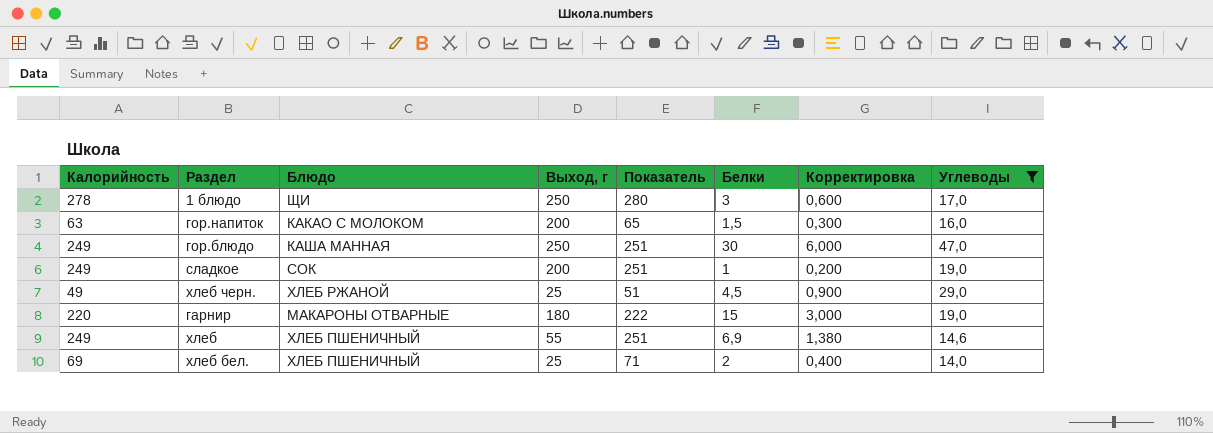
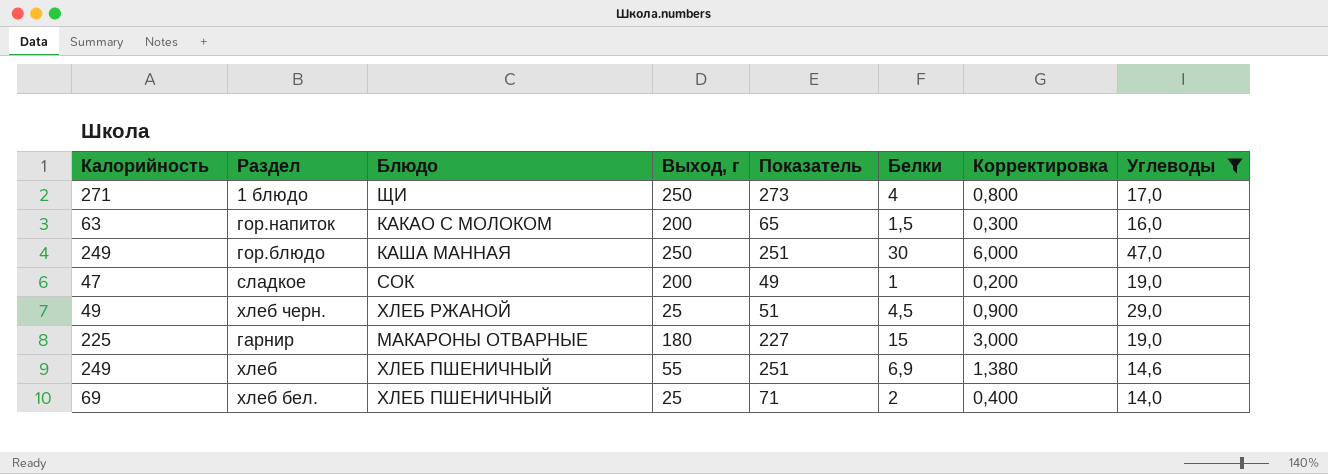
1 блюдо | Калорийность: 278 -> 271
1 блюдо | Показатель: 280 -> 273
1 блюдо | Белки: 3 -> 4
1 блюдо | Корректировка: 0,600 -> 0,800
сладкое | Калорийность: 249 -> 47
сладкое | Показатель: 251 -> 49
гарнир | Калорийность: 220 -> 225
гарнир | Показатель: 222 -> 227

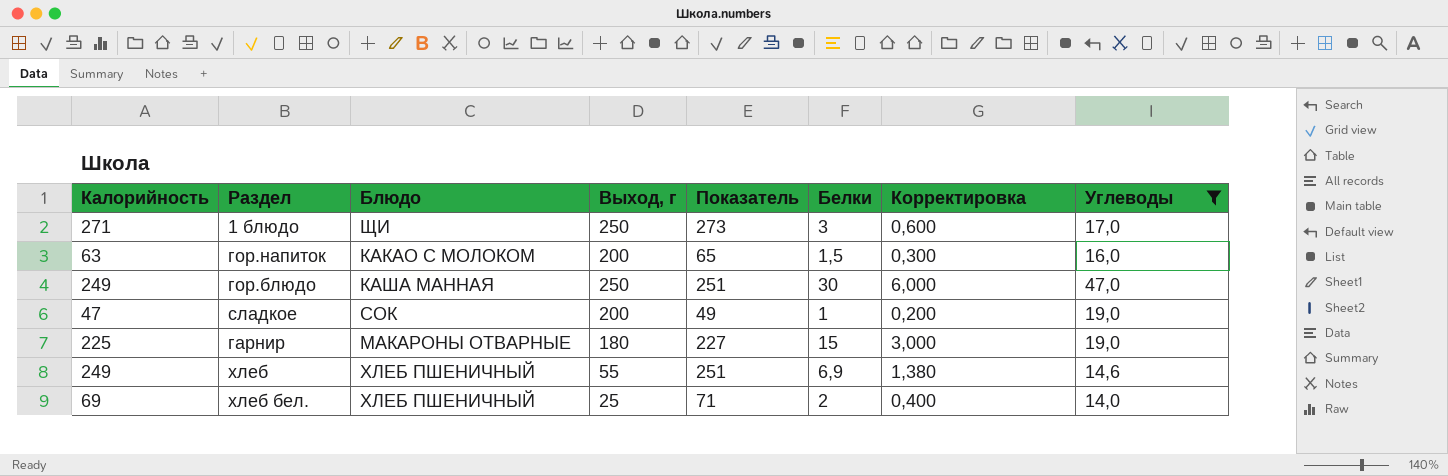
row хлеб черн.: 49 | ХЛЕБ РЖАНОЙ | 25 | 51 | 4,5 | 0,900 | 29,0 -> none
1 блюдо | Белки: 4 -> 3
1 блюдо | Корректировка: 0,800 -> 0,600

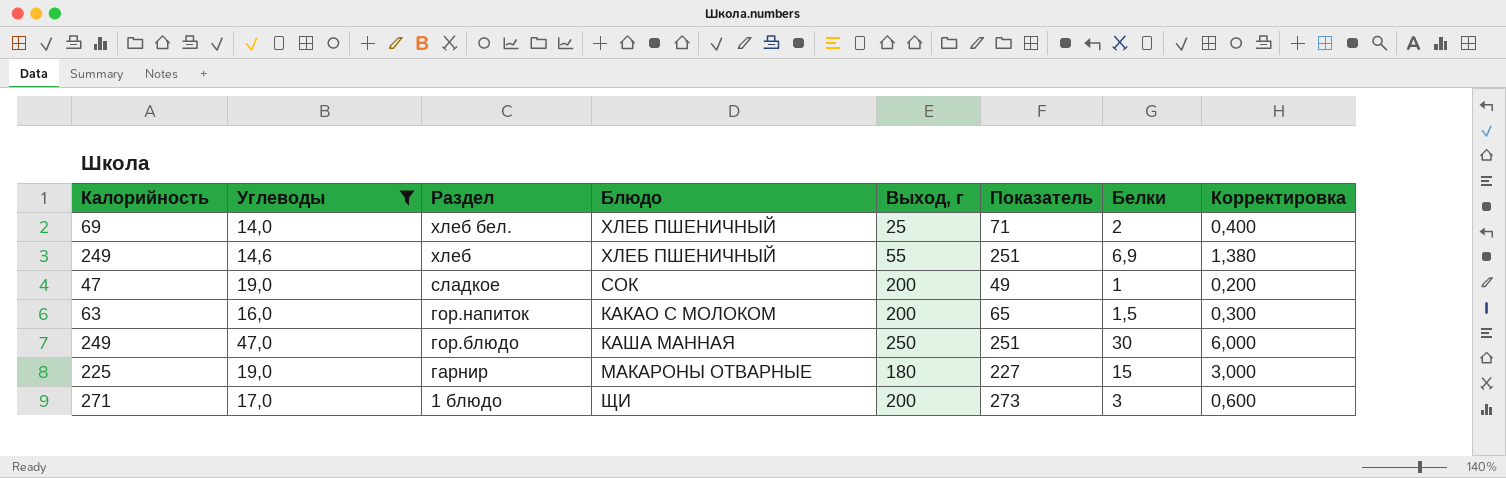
row order: none -> Раздел descending
column Углеводы | position: 8 -> 2
1 блюдо | Выход, г: 250 -> 200

